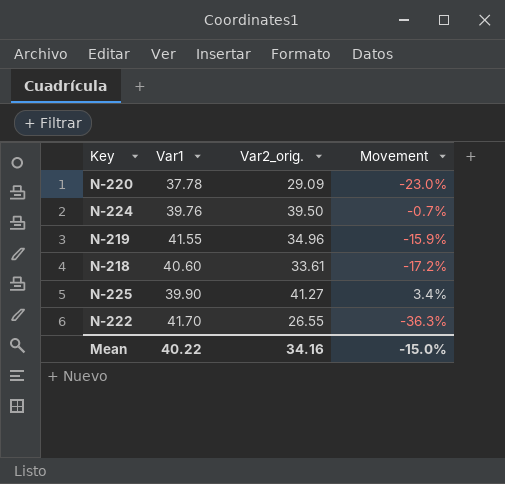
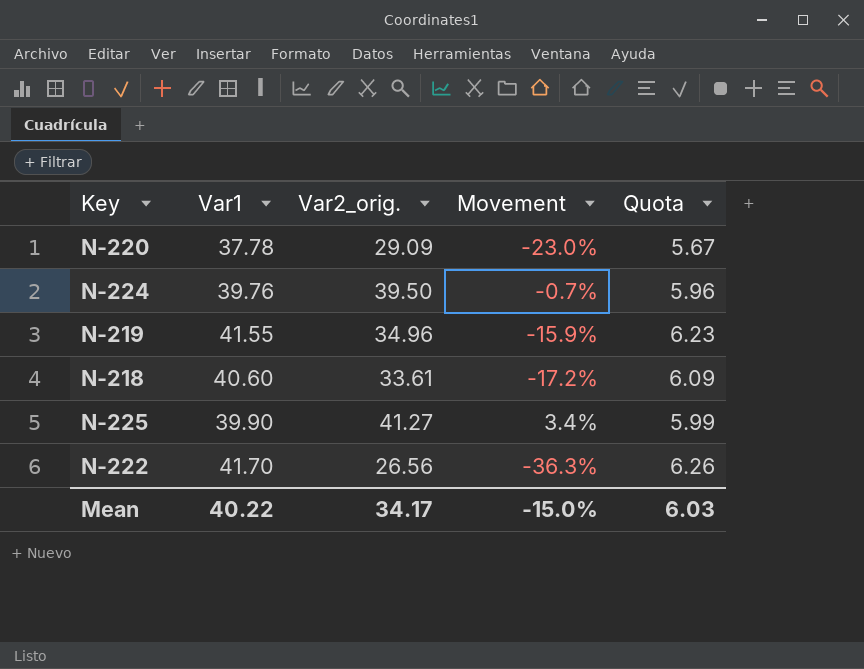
column Quota | formula: none -> [Var1] * 0.15
N-222 | Var2_orig.: 26.55 -> 26.56
Mean | Var2_orig.: 34.16 -> 34.17

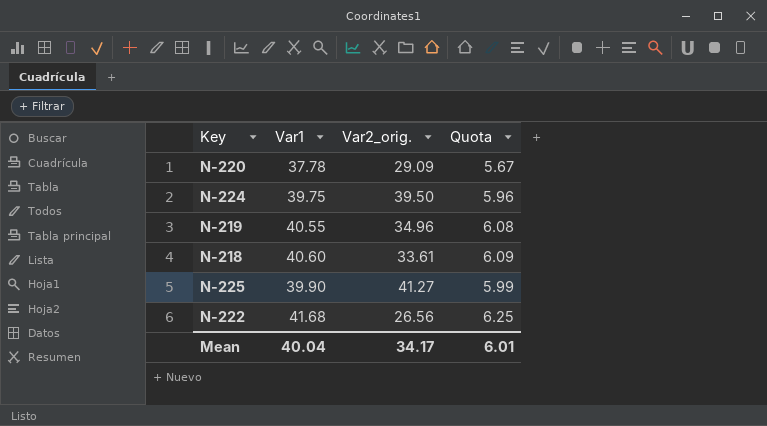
column Movement | formula: ([Var2_orig.] - [Var1]) / [Var1] -> none
N-224 | Var1: 39.76 -> 39.75
N-219 | Var1: 41.55 -> 40.55
N-219 | Quota: 6.23 -> 6.08
N-222 | Var1: 41.70 -> 41.68
N-222 | Quota: 6.26 -> 6.25
Mean | Var1: 40.22 -> 40.04
Mean | Quota: 6.03 -> 6.01

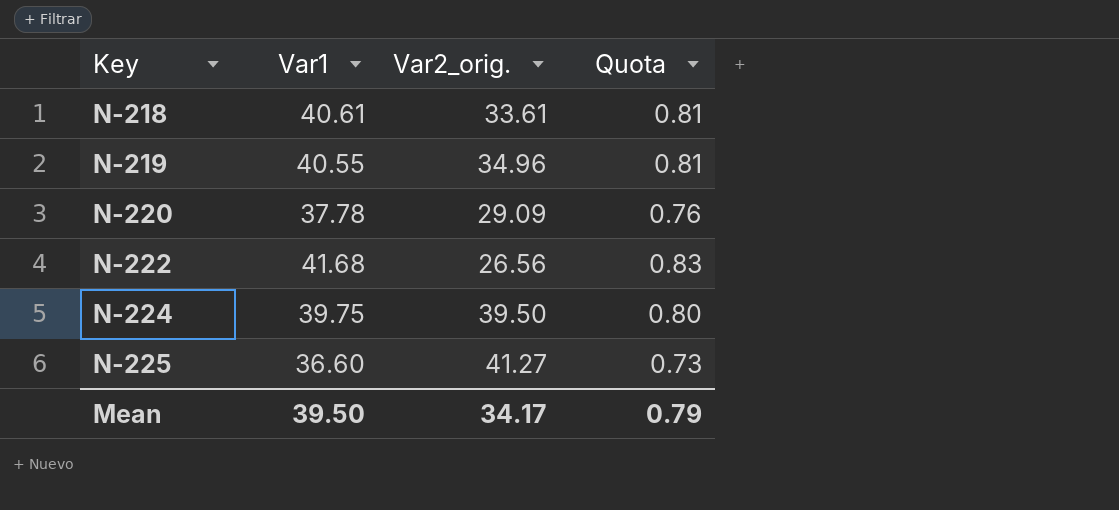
row order: none -> Key ascending
column Quota | formula: [Var1] * 0.15 -> [Var1] * 0.02
N-218 | Var1: 40.60 -> 40.61
N-225 | Var1: 39.90 -> 36.60
Mean | Var1: 40.04 -> 39.50
Mean | Quota: 6.01 -> 0.79

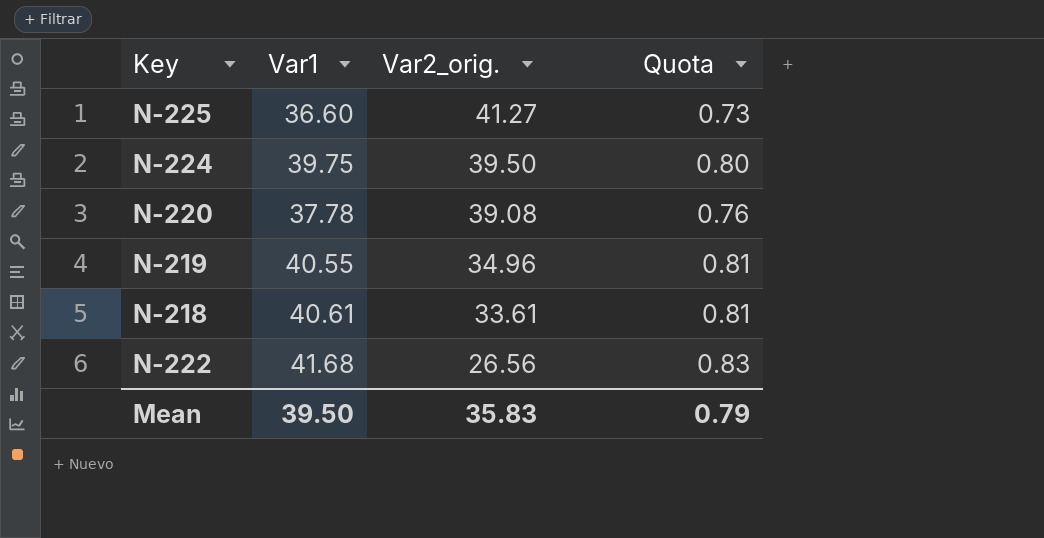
row order: Key ascending -> Var2_orig. descending
N-220 | Var2_orig.: 29.09 -> 39.08
Mean | Var2_orig.: 34.17 -> 35.83

